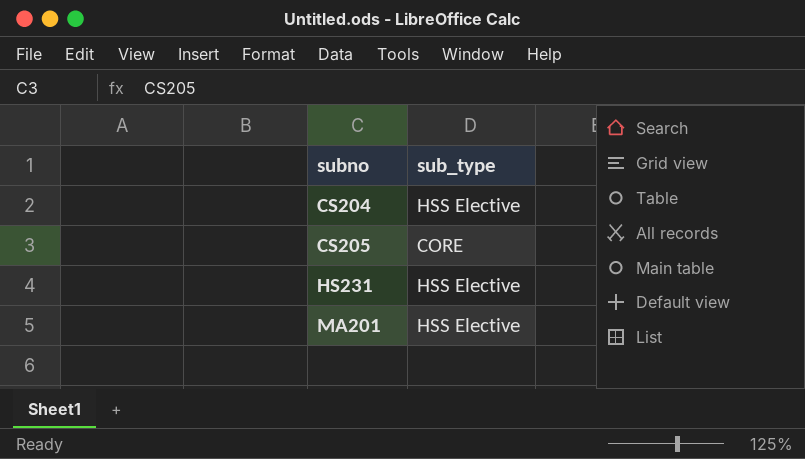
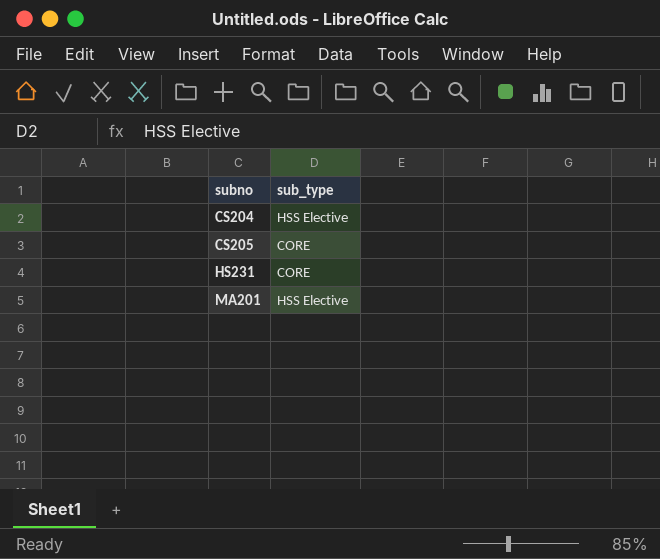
HS231 | sub_type: HSS Elective -> CORE

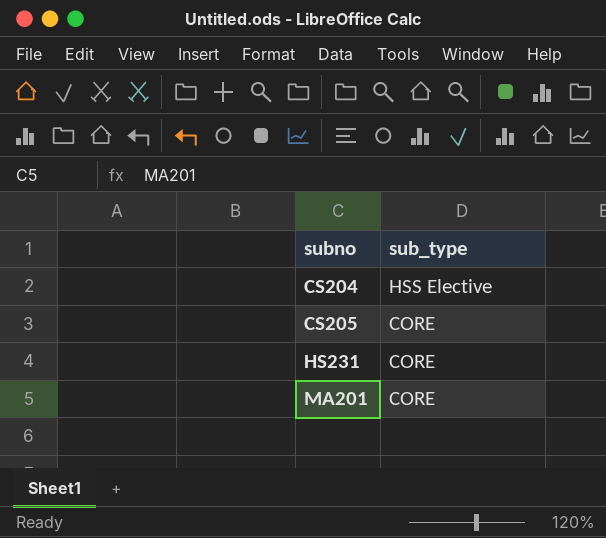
MA201 | sub_type: HSS Elective -> CORE

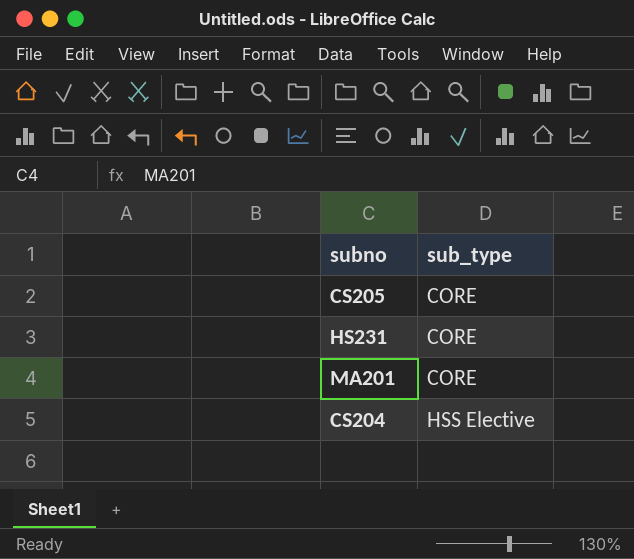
row order: subno ascending -> sub_type ascending

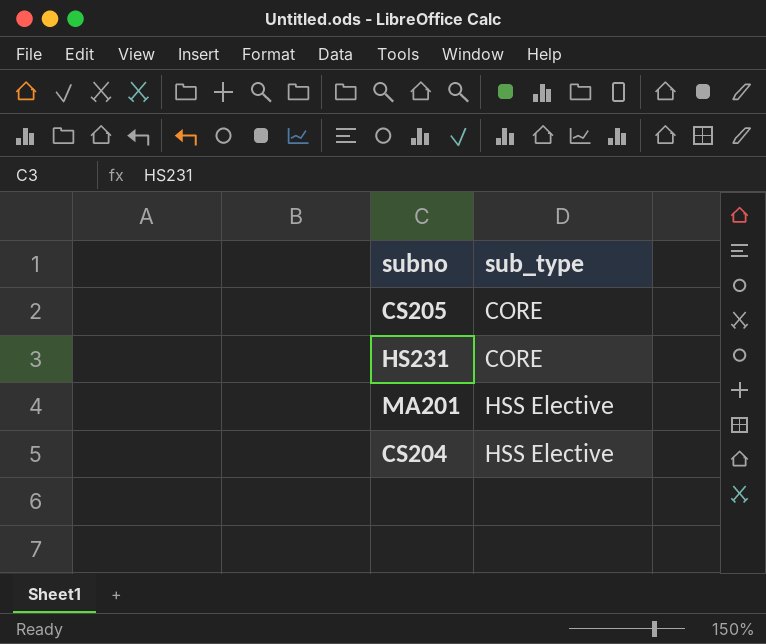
MA201 | sub_type: CORE -> HSS Elective

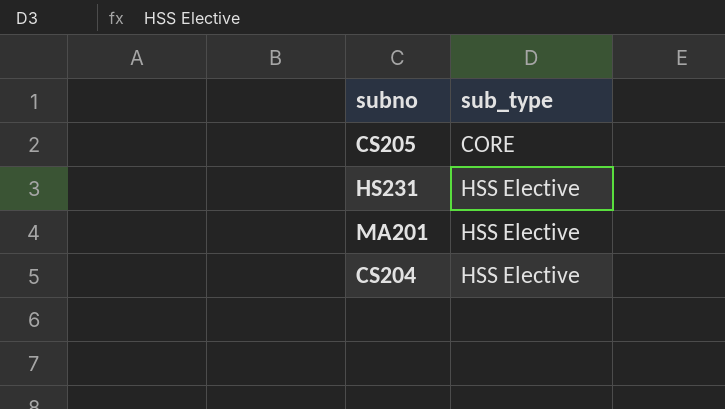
HS231 | sub_type: CORE -> HSS Elective

